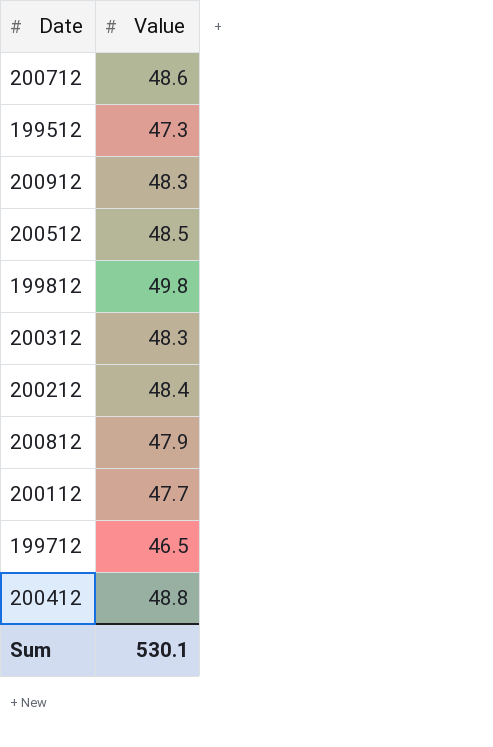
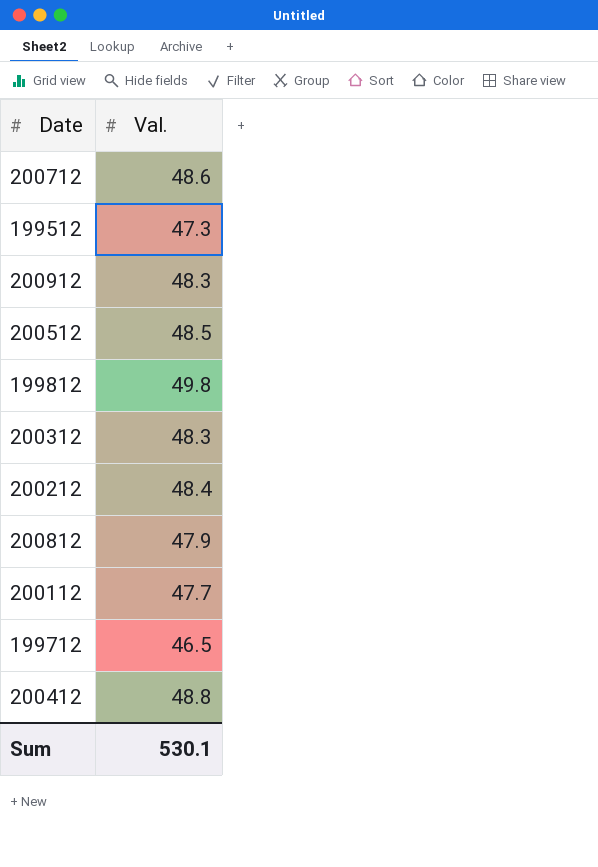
column name: Value -> Val.

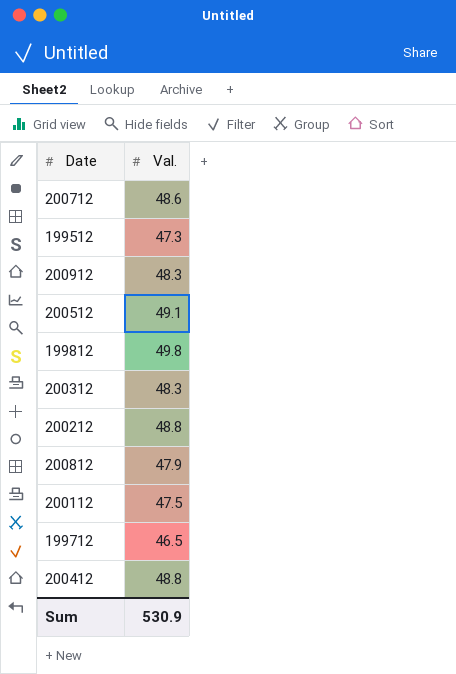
200512 | Val.: 48.5 -> 49.1
200212 | Val.: 48.4 -> 48.8
200112 | Val.: 47.7 -> 47.5
Sum | Val.: 530.1 -> 530.9

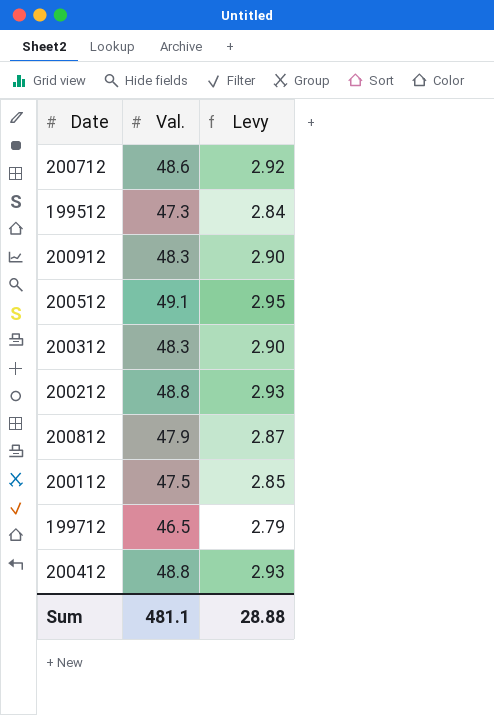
column Levy | formula: none -> [Val.] * 0.06
row 199812: 49.8 -> none
Sum | Val.: 530.9 -> 481.1

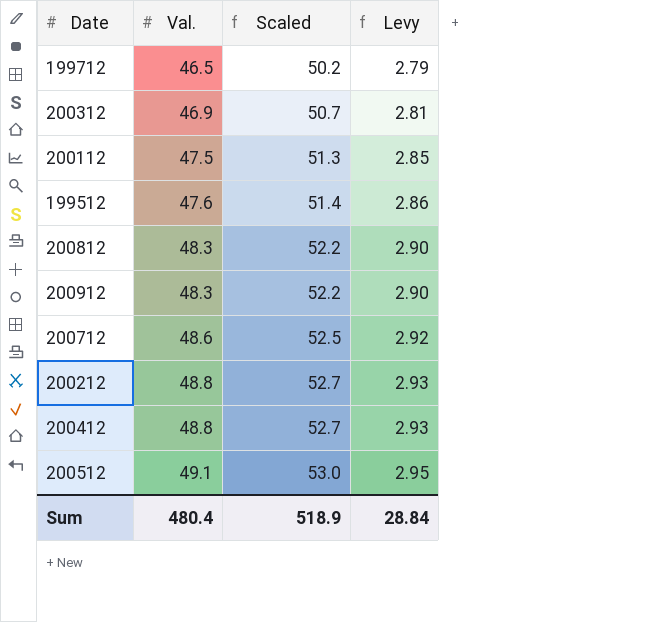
row order: none -> Val. ascending
column Scaled | formula: none -> [Val.] * 1.08
200312 | Val.: 48.3 -> 46.9
200312 | Levy: 2.90 -> 2.81
199512 | Val.: 47.3 -> 47.6
199512 | Levy: 2.84 -> 2.86
200812 | Val.: 47.9 -> 48.3
200812 | Levy: 2.87 -> 2.90
Sum | Val.: 481.1 -> 480.4
Sum | Levy: 28.88 -> 28.84

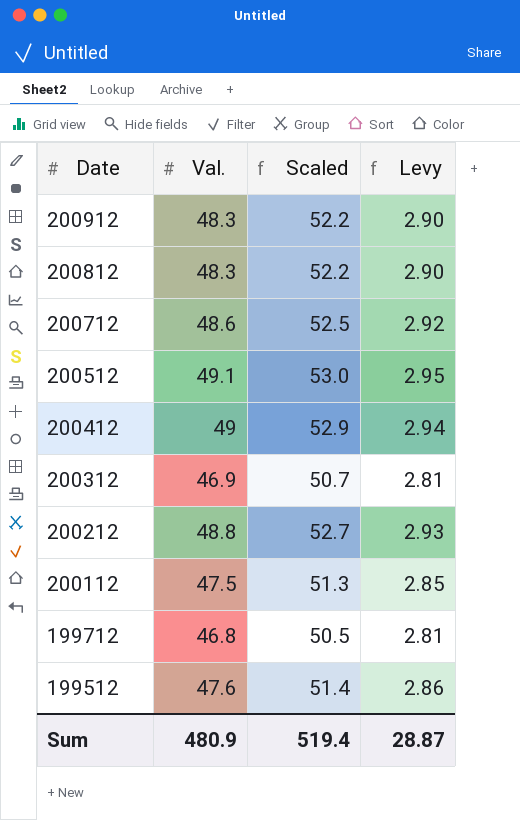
row order: Val. ascending -> Date descending
200412 | Val.: 48.8 -> 49
200412 | Scaled: 52.7 -> 52.9
200412 | Levy: 2.93 -> 2.94
199712 | Val.: 46.5 -> 46.8
199712 | Scaled: 50.2 -> 50.5
199712 | Levy: 2.79 -> 2.81
Sum | Val.: 480.4 -> 480.9
Sum | Scaled: 518.9 -> 519.4
Sum | Levy: 28.84 -> 28.87

